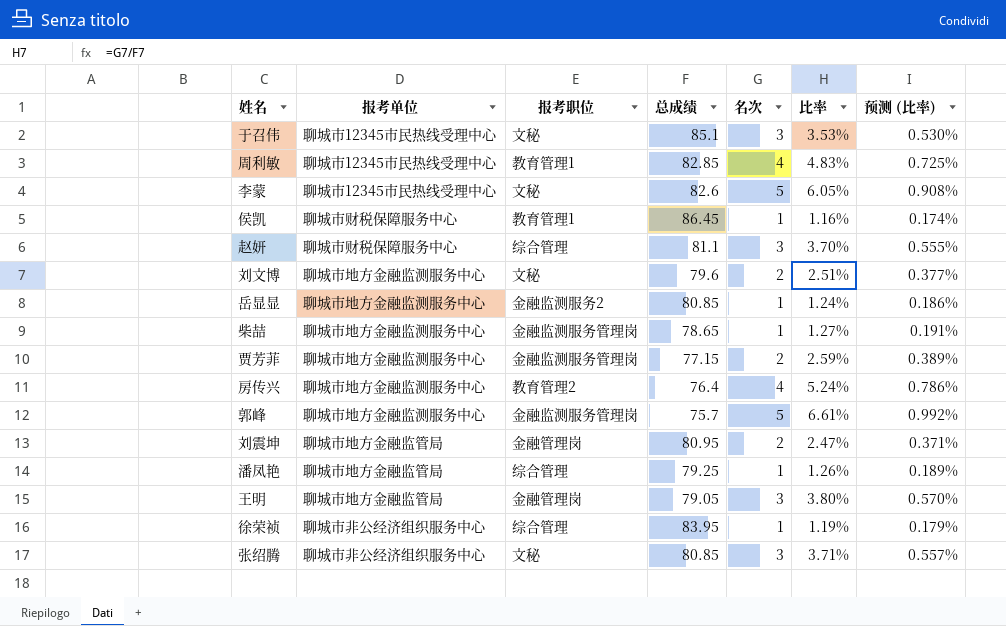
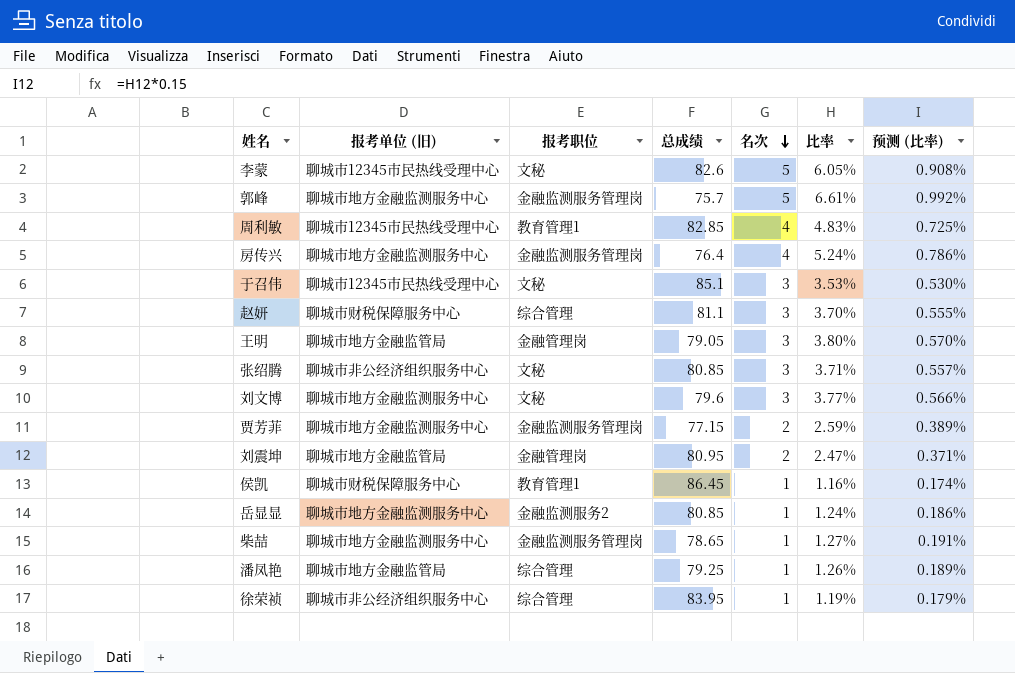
row order: none -> 名次 descending
column name: 报考单位 -> 报考单位 (旧)
房传兴 | 报考职位: 教育管理2 -> 金融监测服务管理岗
刘文博 | 名次: 2 -> 3
刘文博 | 比率: 2.51% -> 3.77%
刘文博 | 预测 (比率): 0.377% -> 0.566%

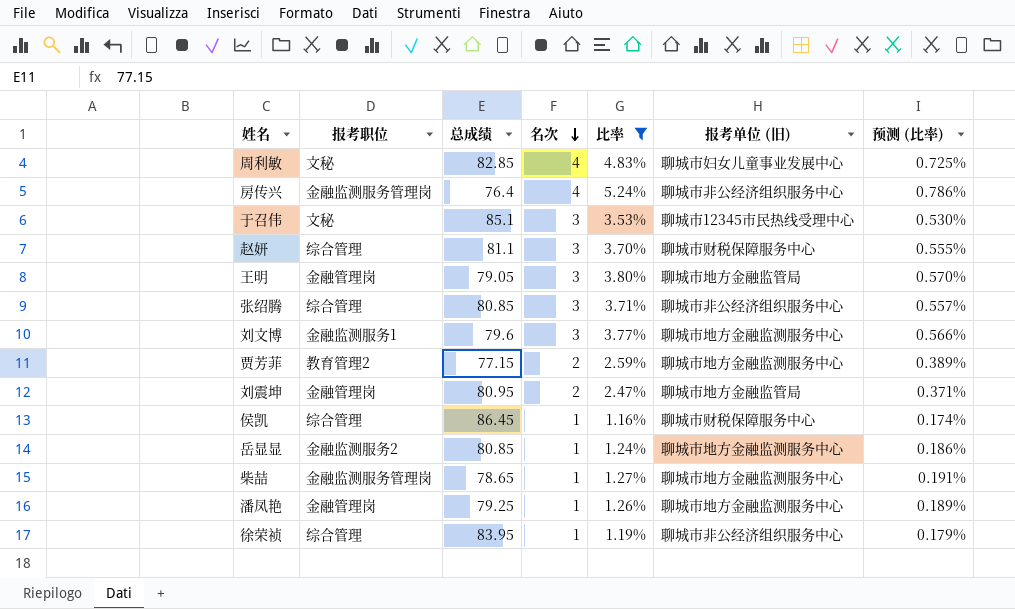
filter: none -> 比率 <= 5.24%
column 报考单位 (旧) | position: 2 -> 6
周利敏 | 报考职位: 教育管理1 -> 文秘
周利敏 | 报考单位 (旧): 聊城市12345市民热线受理中心 -> 聊城市妇女儿童事业发展中心
房传兴 | 报考单位 (旧): 聊城市地方金融监测服务中心 -> 聊城市非公经济组织服务中心
张绍腾 | 报考职位: 文秘 -> 综合管理
刘文博 | 报考职位: 文秘 -> 金融监测服务1
贾芳菲 | 报考职位: 金融监测服务管理岗 -> 教育管理2
侯凯 | 报考职位: 教育管理1 -> 综合管理
潘凤艳 | 报考职位: 综合管理 -> 金融管理岗
潘凤艳 | 报考单位 (旧): 聊城市地方金融监管局 -> 聊城市地方金融监测服务中心

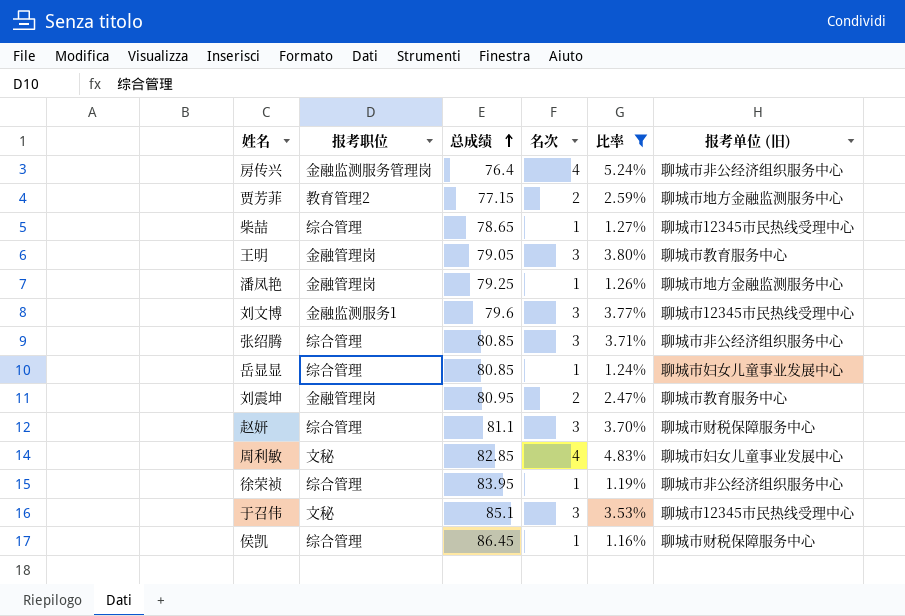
row order: 名次 descending -> 总成绩 ascending
column 预测 (比率) | formula: [比率] * 0.15 -> none
柴喆 | 报考职位: 金融监测服务管理岗 -> 综合管理
柴喆 | 报考单位 (旧): 聊城市地方金融监测服务中心 -> 聊城市12345市民热线受理中心
王明 | 报考单位 (旧): 聊城市地方金融监管局 -> 聊城市教育服务中心
刘文博 | 报考单位 (旧): 聊城市地方金融监测服务中心 -> 聊城市12345市民热线受理中心
岳显显 | 报考职位: 金融监测服务2 -> 综合管理
岳显显 | 报考单位 (旧): 聊城市地方金融监测服务中心 -> 聊城市妇女儿童事业发展中心
刘震坤 | 报考单位 (旧): 聊城市地方金融监管局 -> 聊城市教育服务中心

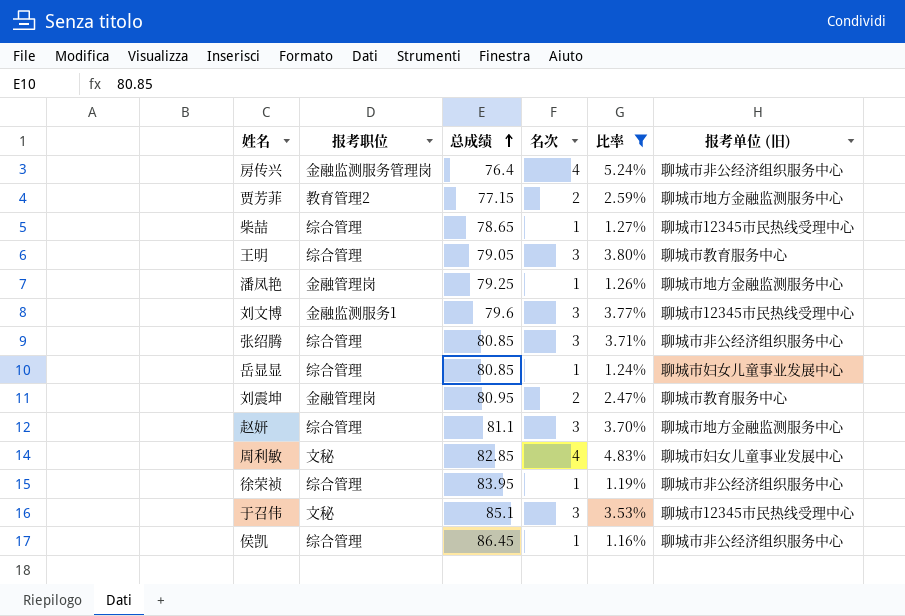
王明 | 报考职位: 金融管理岗 -> 综合管理
赵妍 | 报考单位 (旧): 聊城市财税保障服务中心 -> 聊城市地方金融监测服务中心
侯凯 | 报考单位 (旧): 聊城市财税保障服务中心 -> 聊城市非公经济组织服务中心

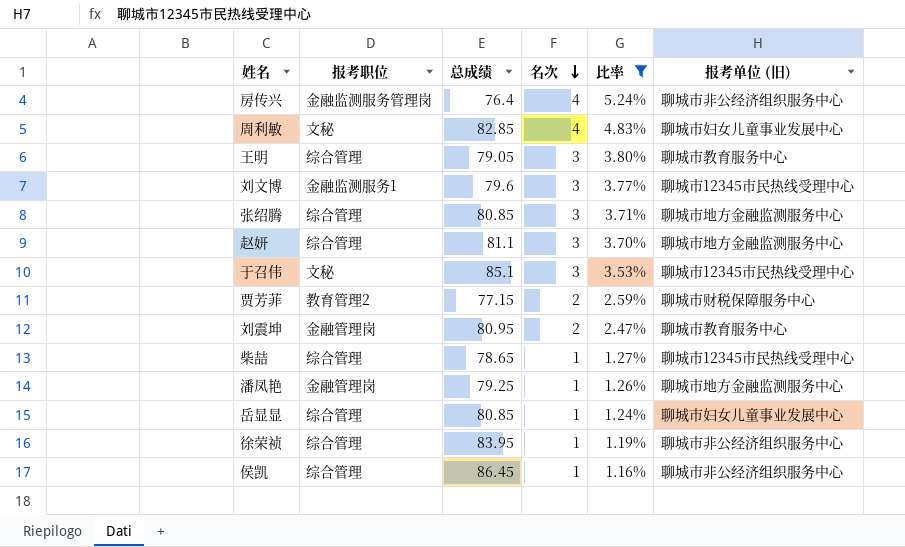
row order: 总成绩 ascending -> 名次 descending
张绍腾 | 报考单位 (旧): 聊城市非公经济组织服务中心 -> 聊城市地方金融监测服务中心
贾芳菲 | 报考单位 (旧): 聊城市地方金融监测服务中心 -> 聊城市财税保障服务中心

